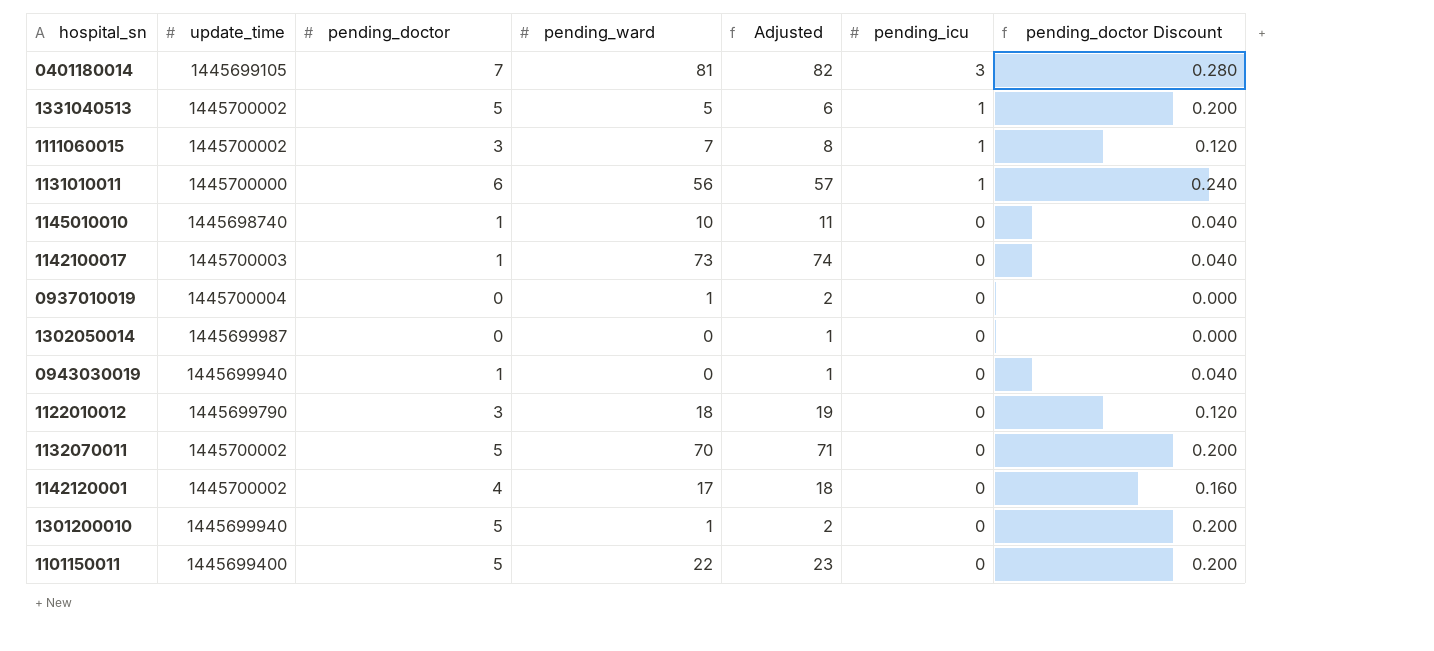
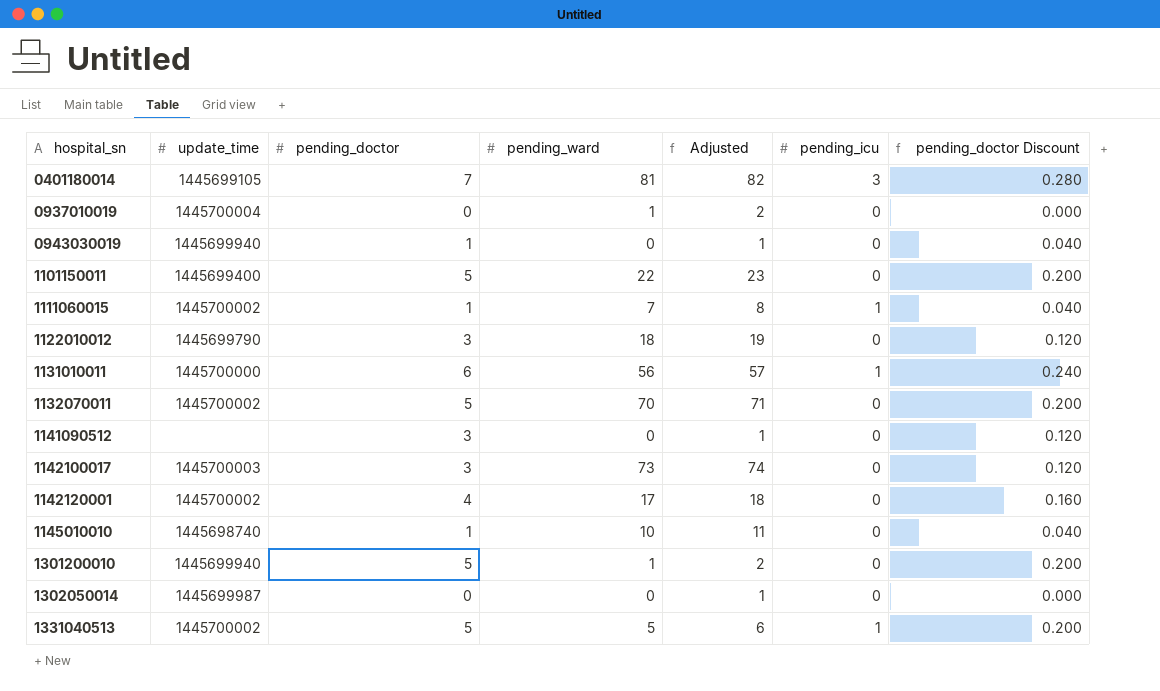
row order: pending_icu descending -> hospital_sn ascending
1111060015 | pending_doctor: 3 -> 1
1111060015 | pending_doctor Discount: 0.120 -> 0.040
row 1141090512: none -> none | 3 | 0 | 1 | 0 | 0.120
1142100017 | pending_doctor: 1 -> 3
1142100017 | pending_doctor Discount: 0.040 -> 0.120

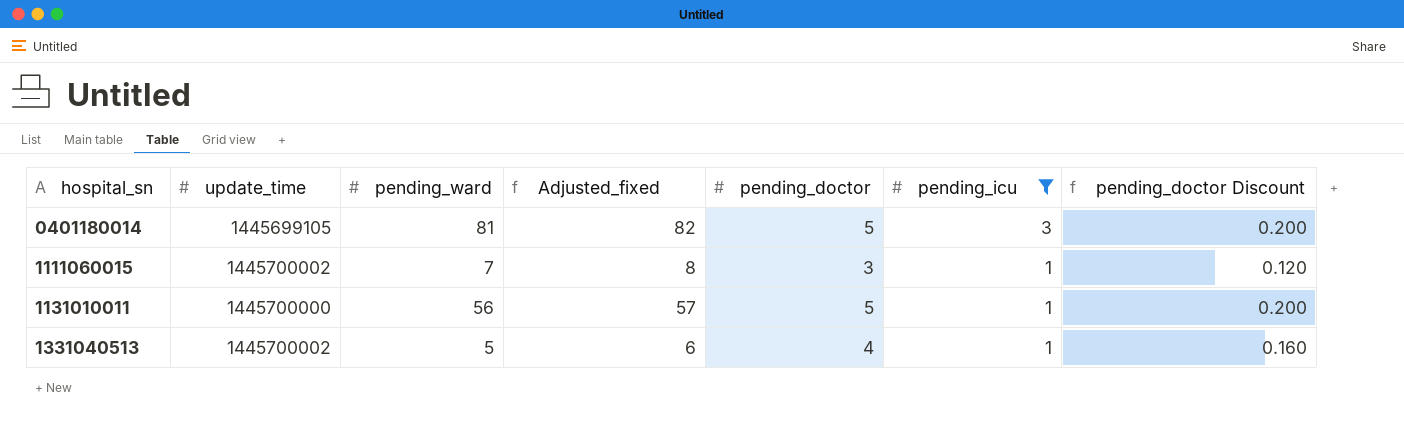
filter: none -> pending_icu != 0
column name: Adjusted -> Adjusted_fixed
column pending_doctor | position: 3 -> 5
0401180014 | pending_doctor: 7 -> 5
0401180014 | pending_doctor Discount: 0.280 -> 0.200
1111060015 | pending_doctor: 1 -> 3
1111060015 | pending_doctor Discount: 0.040 -> 0.120
1131010011 | pending_doctor: 6 -> 5
1131010011 | pending_doctor Discount: 0.240 -> 0.200
1331040513 | pending_doctor: 5 -> 4
1331040513 | pending_doctor Discount: 0.200 -> 0.160

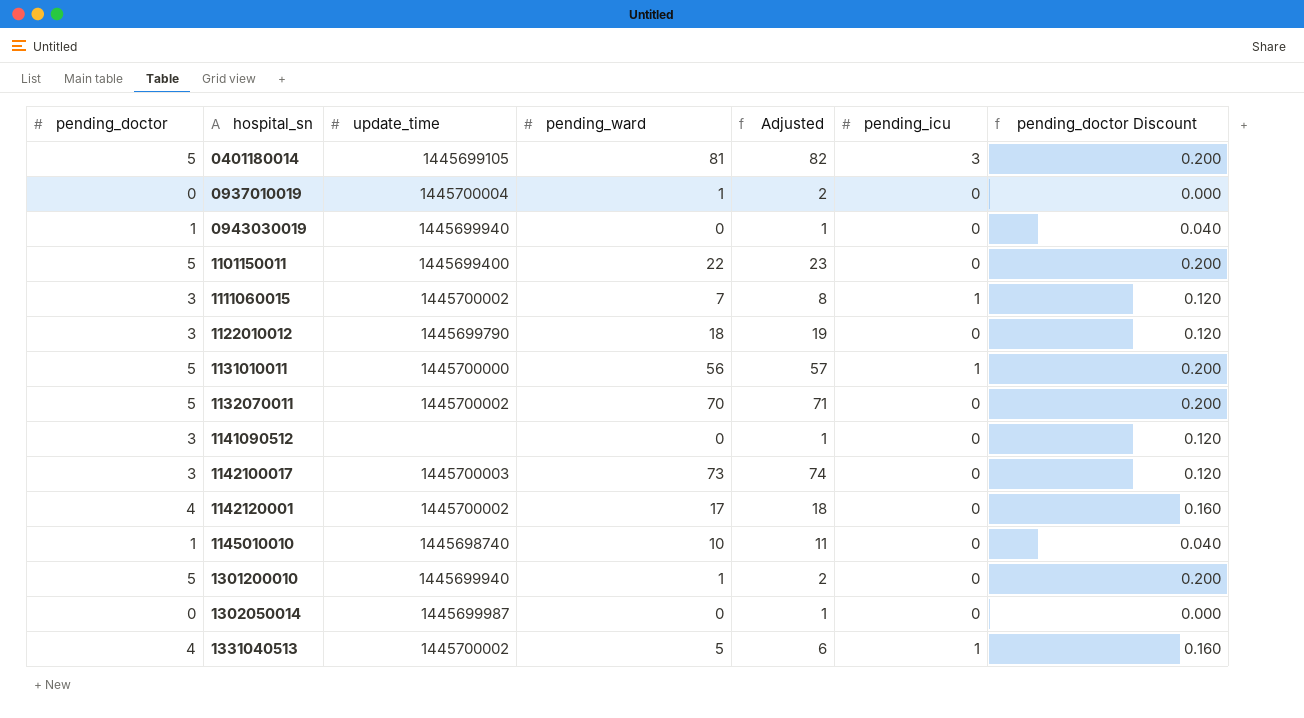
filter: pending_icu != 0 -> none
column pending_doctor | position: 5 -> 1
column name: Adjusted_fixed -> Adjusted

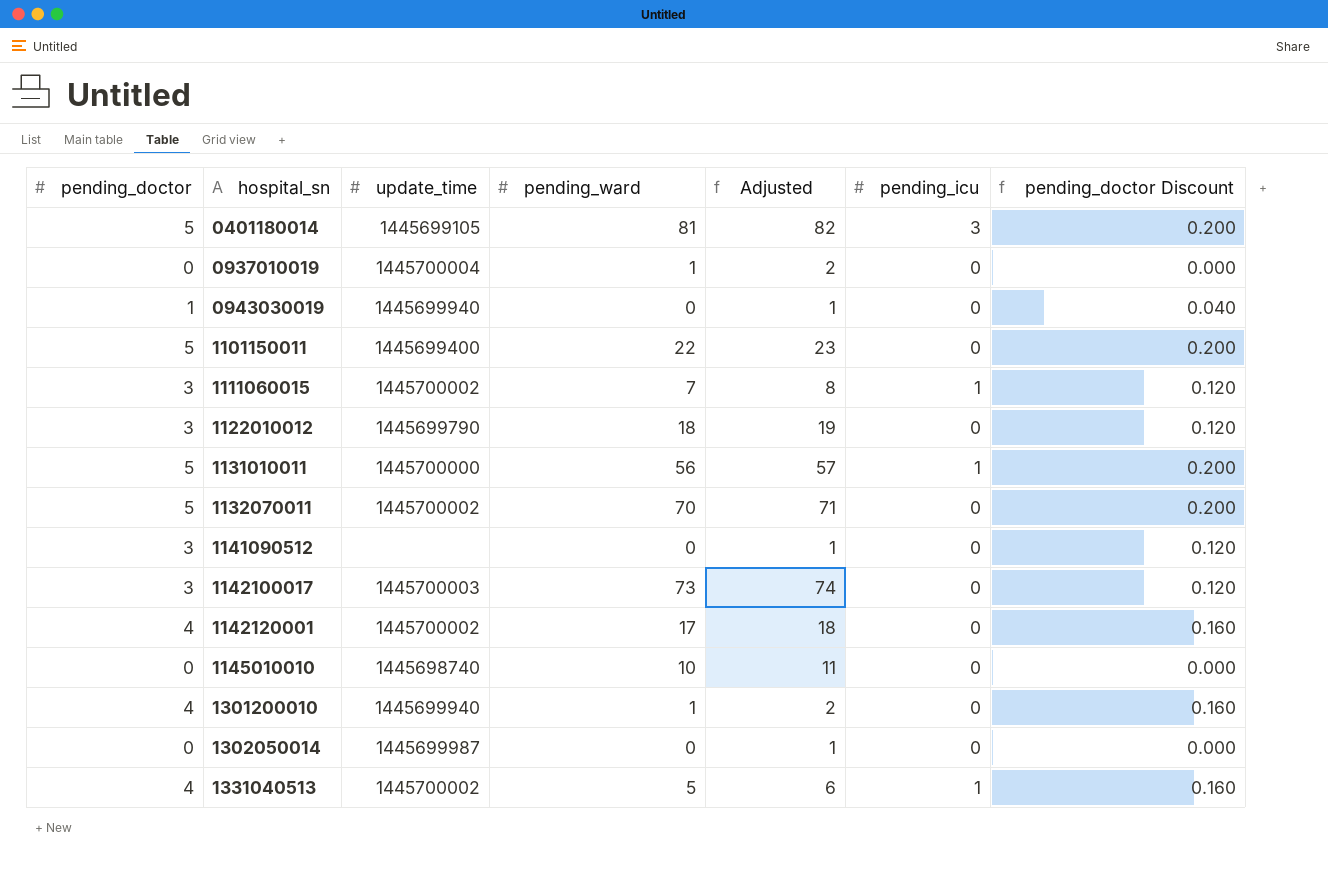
1145010010 | pending_doctor: 1 -> 0
1145010010 | pending_doctor Discount: 0.040 -> 0.000
1301200010 | pending_doctor: 5 -> 4
1301200010 | pending_doctor Discount: 0.200 -> 0.160

